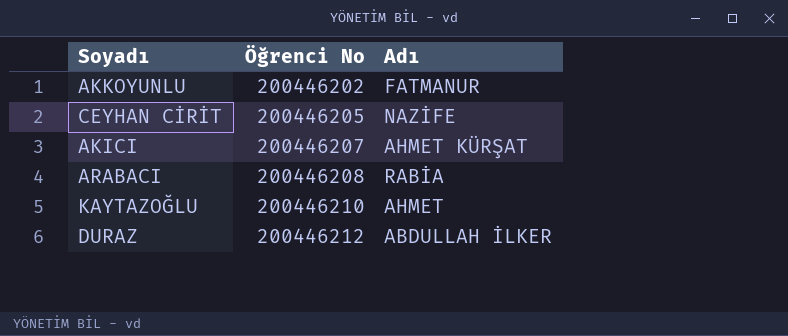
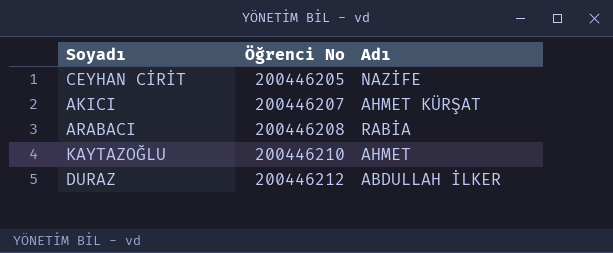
row AKKOYUNLU: 200446202 | FATMANUR -> none

